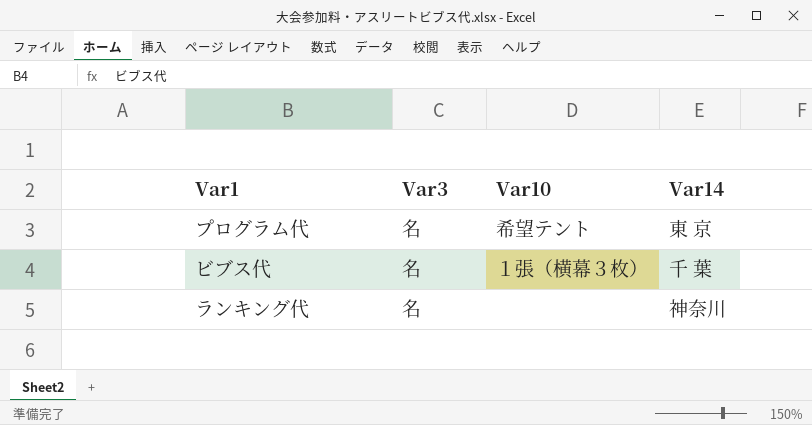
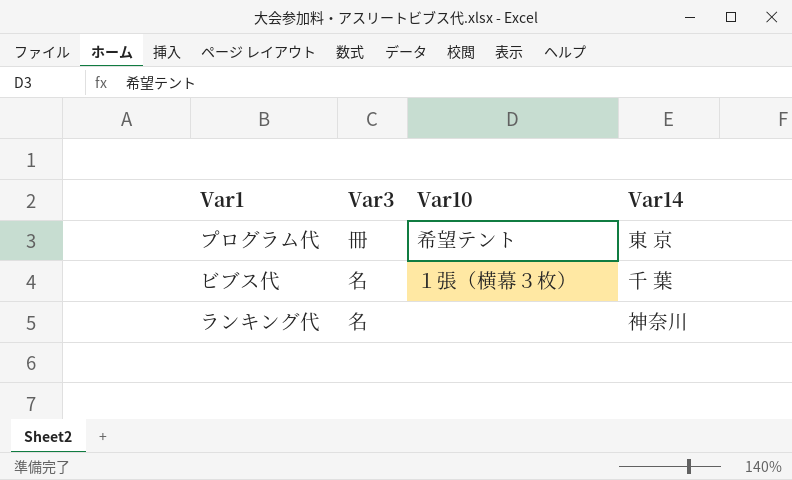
プログラム代 | Var3: 名 -> 冊

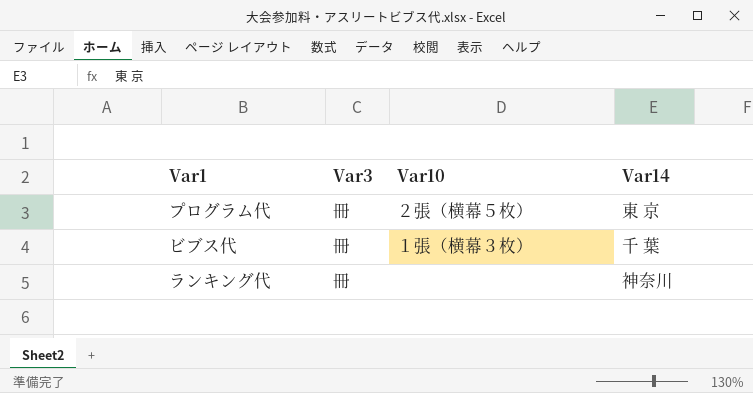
プログラム代 | Var10: 希望テント -> ２張（横幕５枚）
ビブス代 | Var3: 名 -> 冊
ランキング代 | Var3: 名 -> 冊

